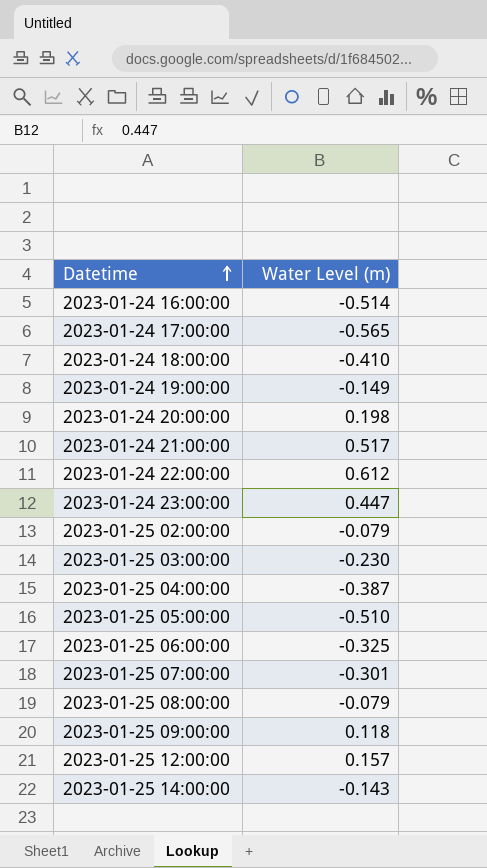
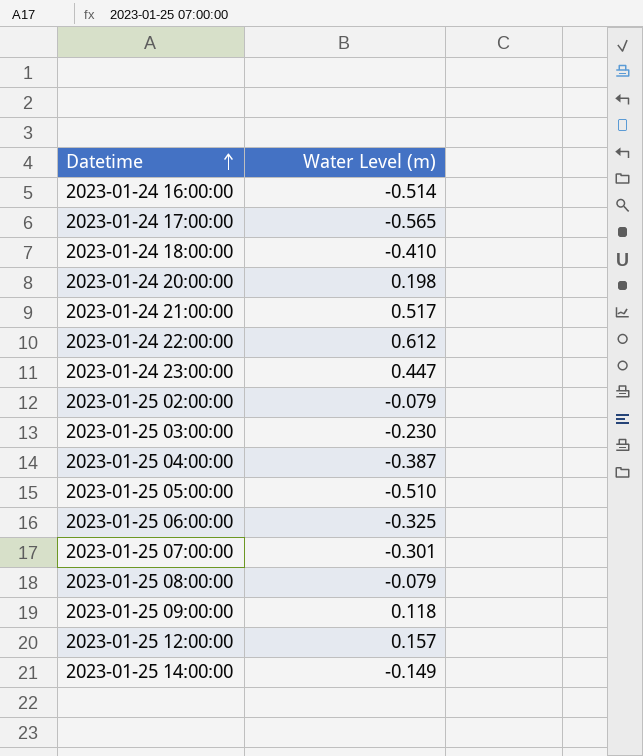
row 2023-01-24 19:00:00: -0.149 -> none
2023-01-25 14:00:00 | Water Level (m): -0.143 -> -0.149

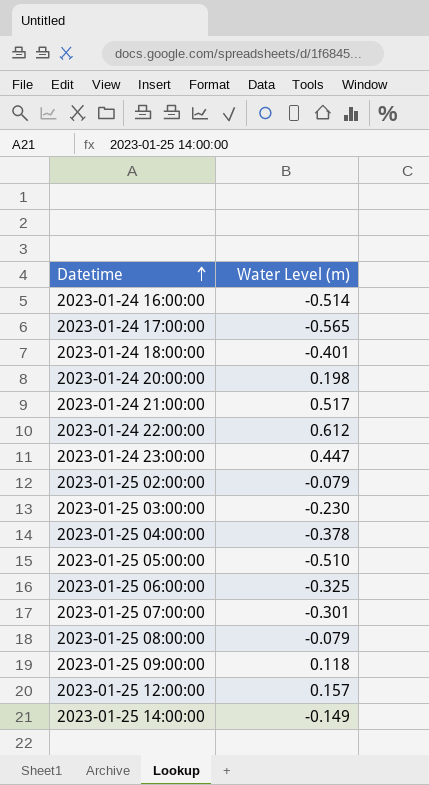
2023-01-24 18:00:00 | Water Level (m): -0.410 -> -0.401
2023-01-25 04:00:00 | Water Level (m): -0.387 -> -0.378

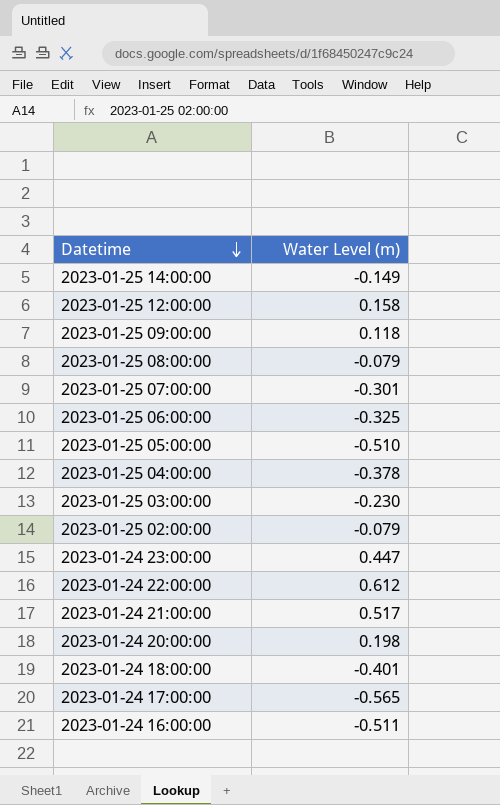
row order: Datetime ascending -> Datetime descending
2023-01-25 12:00:00 | Water Level (m): 0.157 -> 0.158
2023-01-24 16:00:00 | Water Level (m): -0.514 -> -0.511

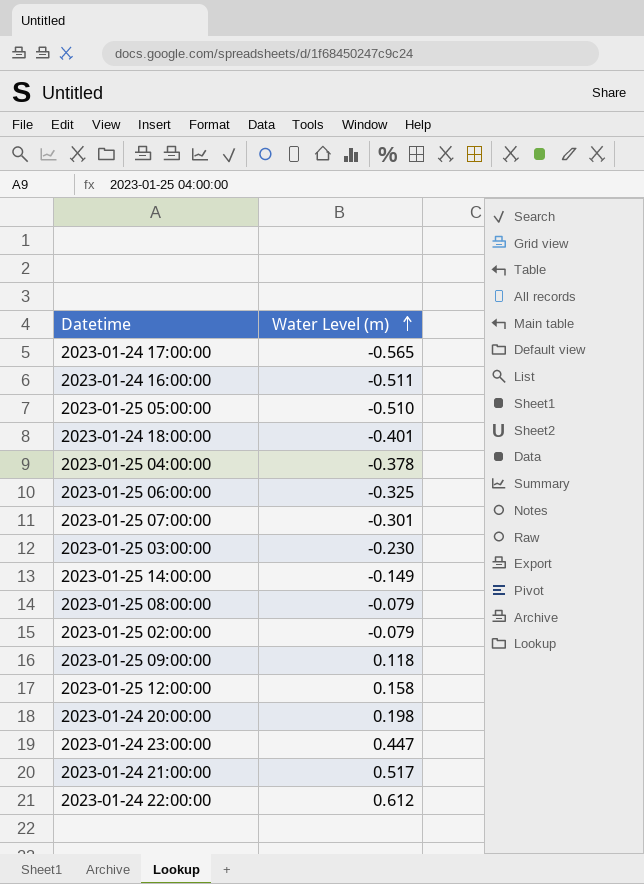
row order: Datetime descending -> Water Level (m) ascending

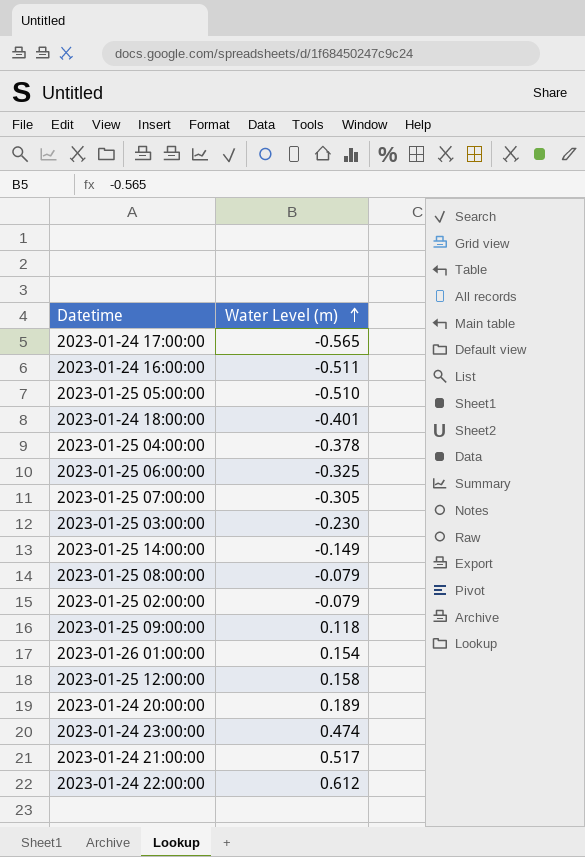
2023-01-25 07:00:00 | Water Level (m): -0.301 -> -0.305
row 2023-01-26 01:00:00: none -> 0.154
2023-01-24 20:00:00 | Water Level (m): 0.198 -> 0.189
2023-01-24 23:00:00 | Water Level (m): 0.447 -> 0.474

